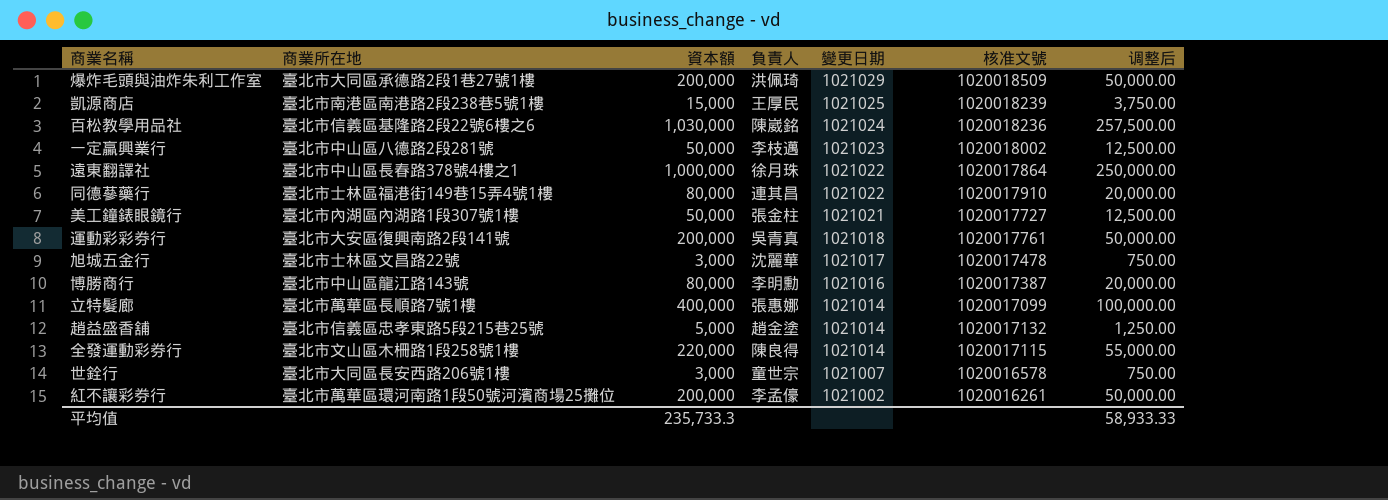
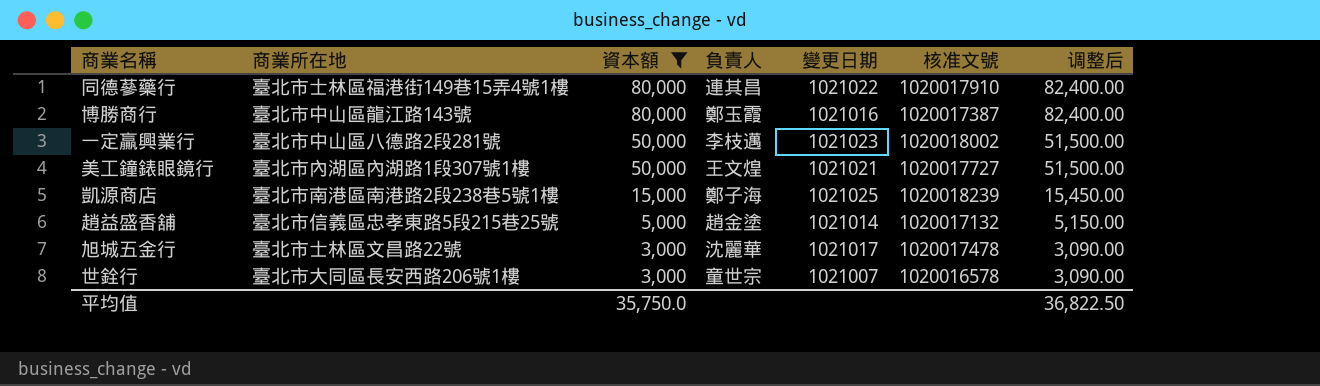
filter: none -> 資本額 <= 80,000
row order: 變更日期 descending -> 資本額 descending
column 调整后 | formula: [資本額] * 0.25 -> [資本額] * 1.03
博勝商行 | 負責人: 李明勳 -> 鄭玉霞
美工鐘錶眼鏡行 | 負責人: 張金柱 -> 王文煌
凱源商店 | 負責人: 王厚民 -> 鄭子海
平均值 | 資本額: 235,733.3 -> 35,750.0
平均值 | 调整后: 58,933.33 -> 36,822.50

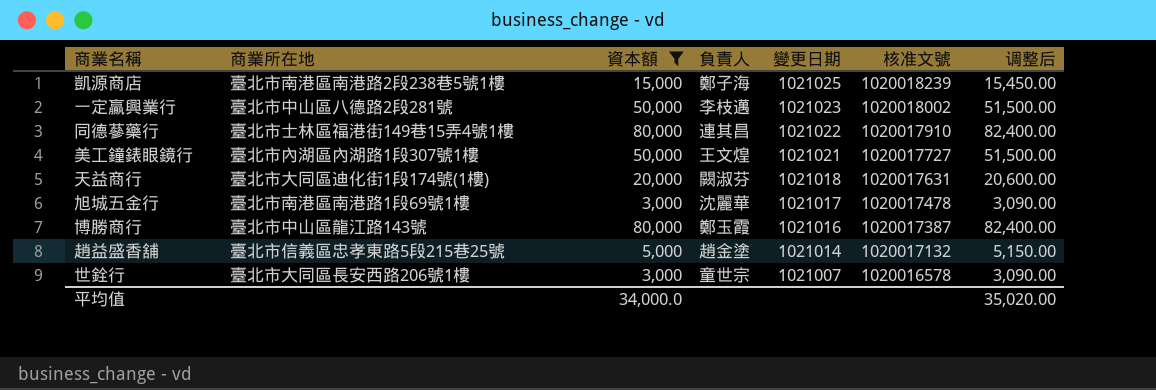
row order: 資本額 descending -> 變更日期 descending
row 天益商行: none -> 臺北市大同區迪化街1段174號(1樓) | 20,000 | 闕淑芬 | 1021018 | 1020017631 | 20,600.00
旭城五金行 | 商業所在地: 臺北市士林區文昌路22號 -> 臺北市南港區南港路1段69號1樓
平均值 | 資本額: 35,750.0 -> 34,000.0
平均值 | 调整后: 36,822.50 -> 35,020.00

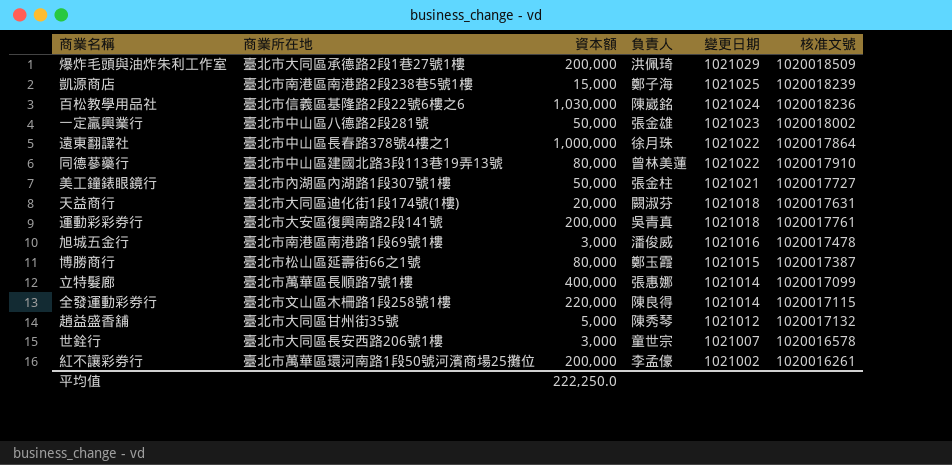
filter: 資本額 <= 80,000 -> none
column 调整后 | formula: [資本額] * 1.03 -> none
一定贏興業行 | 負責人: 李枝邁 -> 張金雄
同德蔘藥行 | 商業所在地: 臺北市士林區福港街149巷15弄4號1樓 -> 臺北市中山區建國北路3段113巷19弄13號
同德蔘藥行 | 負責人: 連其昌 -> 曾林美蓮
美工鐘錶眼鏡行 | 負責人: 王文煌 -> 張金柱
旭城五金行 | 負責人: 沈麗華 -> 潘俊威
旭城五金行 | 變更日期: 1021017 -> 1021016
博勝商行 | 商業所在地: 臺北市中山區龍江路143號 -> 臺北市松山區延壽街66之1號
博勝商行 | 變更日期: 1021016 -> 1021015
趙益盛香舖 | 商業所在地: 臺北市信義區忠孝東路5段215巷25號 -> 臺北市大同區甘州街35號
趙益盛香舖 | 負責人: 趙金塗 -> 陳秀琴
趙益盛香舖 | 變更日期: 1021014 -> 1021012
平均值 | 資本額: 34,000.0 -> 222,250.0

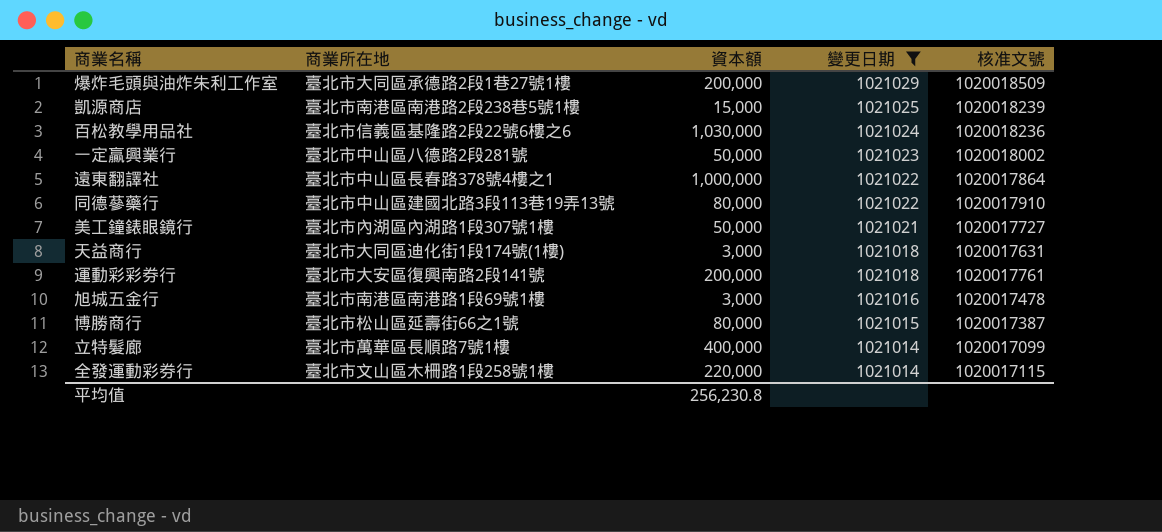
filter: none -> 變更日期 >= 1021014
column 負責人 | position: 4 -> none
天益商行 | 資本額: 20,000 -> 3,000
平均值 | 資本額: 222,250.0 -> 256,230.8

